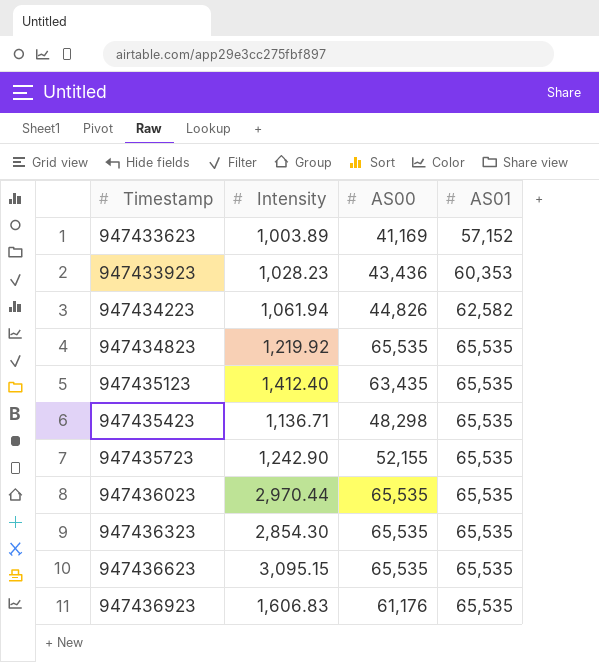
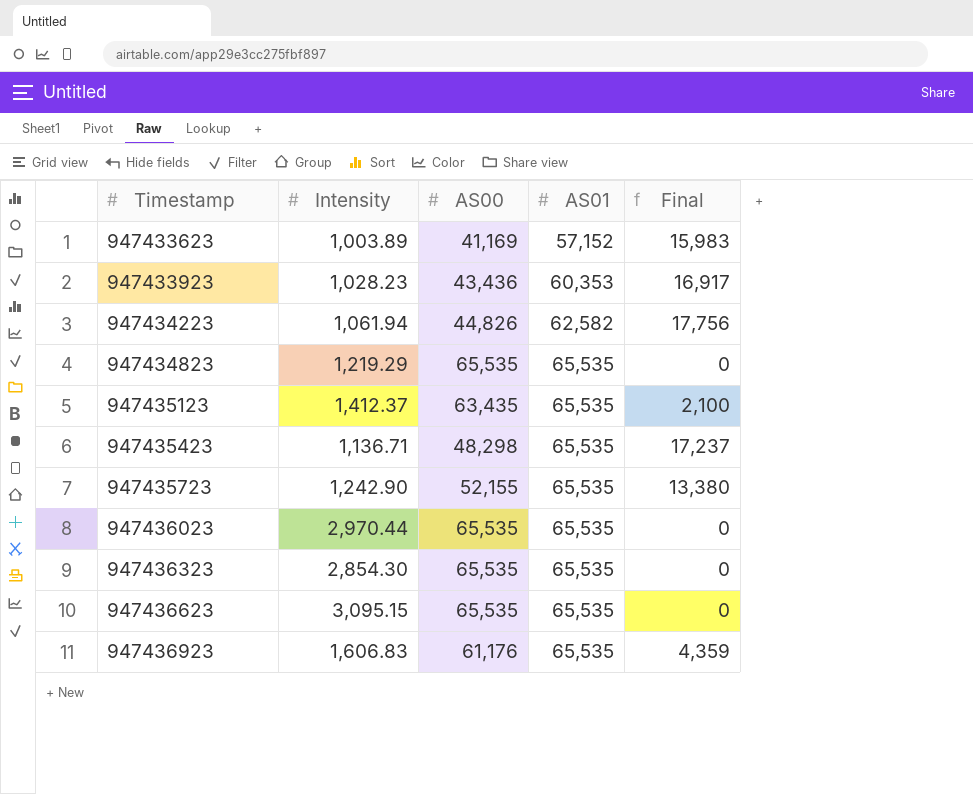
column Final | formula: none -> [AS01] - [AS00]
947434823 | Intensity: 1,219.92 -> 1,219.29
947435123 | Intensity: 1,412.40 -> 1,412.37

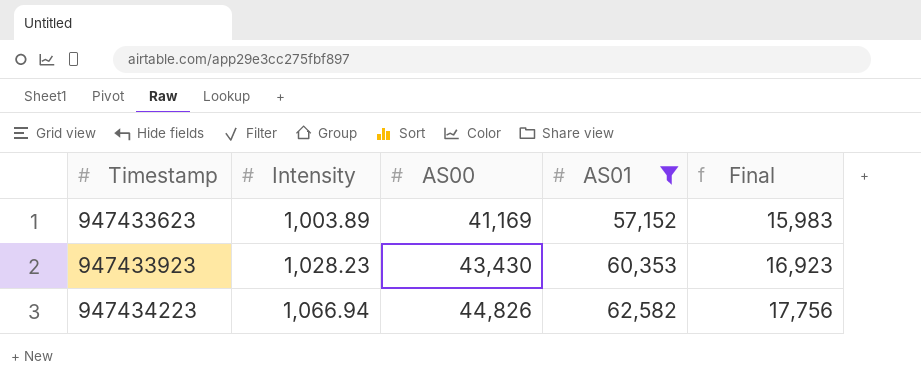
filter: none -> AS01 != 65,535
947433923 | AS00: 43,436 -> 43,430
947433923 | Final: 16,917 -> 16,923
947434223 | Intensity: 1,061.94 -> 1,066.94

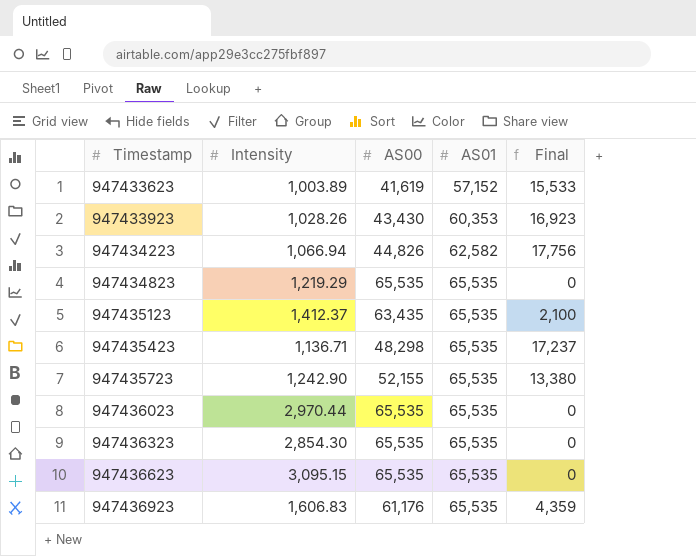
filter: AS01 != 65,535 -> none
947433623 | AS00: 41,169 -> 41,619
947433623 | Final: 15,983 -> 15,533
947433923 | Intensity: 1,028.23 -> 1,028.26

